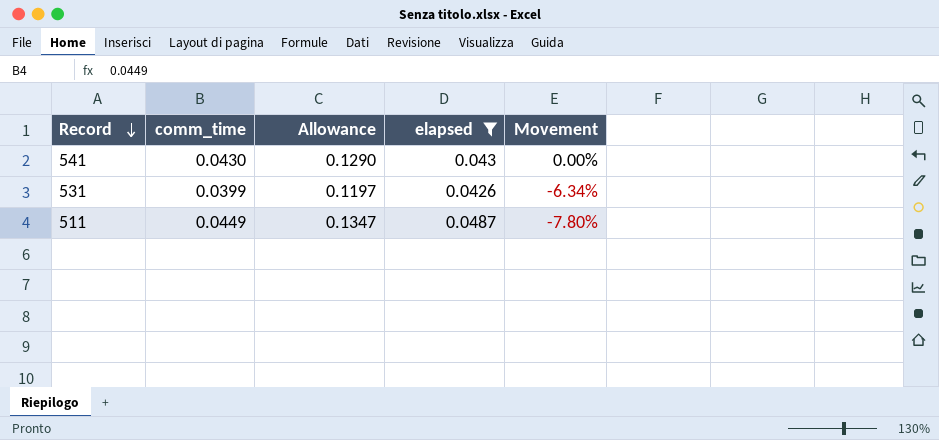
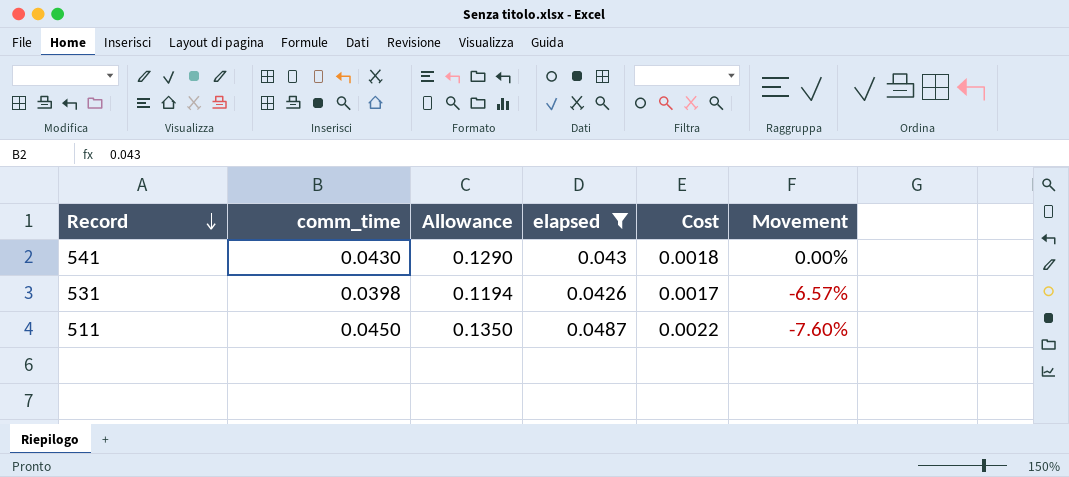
column Cost | formula: none -> [comm_time] * [elapsed]
531 | comm_time: 0.0399 -> 0.0398
531 | Allowance: 0.1197 -> 0.1194
531 | Movement: -6.34% -> -6.57%
511 | comm_time: 0.0449 -> 0.0450
511 | Allowance: 0.1347 -> 0.1350
511 | Movement: -7.80% -> -7.60%

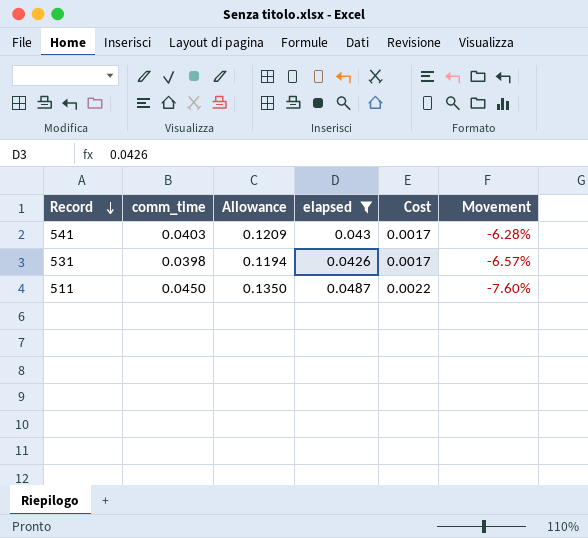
541 | comm_time: 0.0430 -> 0.0403
541 | Allowance: 0.1290 -> 0.1209
541 | Cost: 0.0018 -> 0.0017
541 | Movement: 0.00% -> -6.28%

